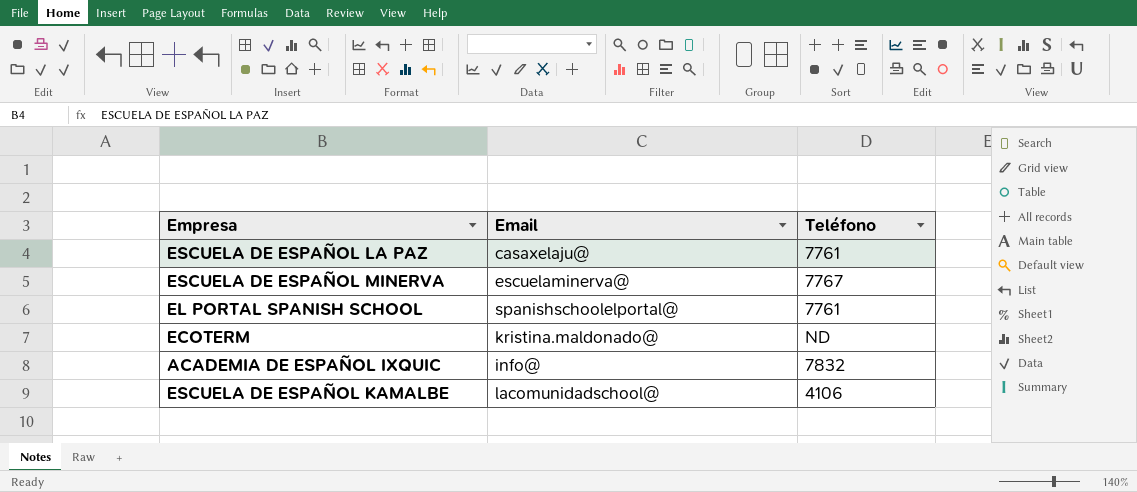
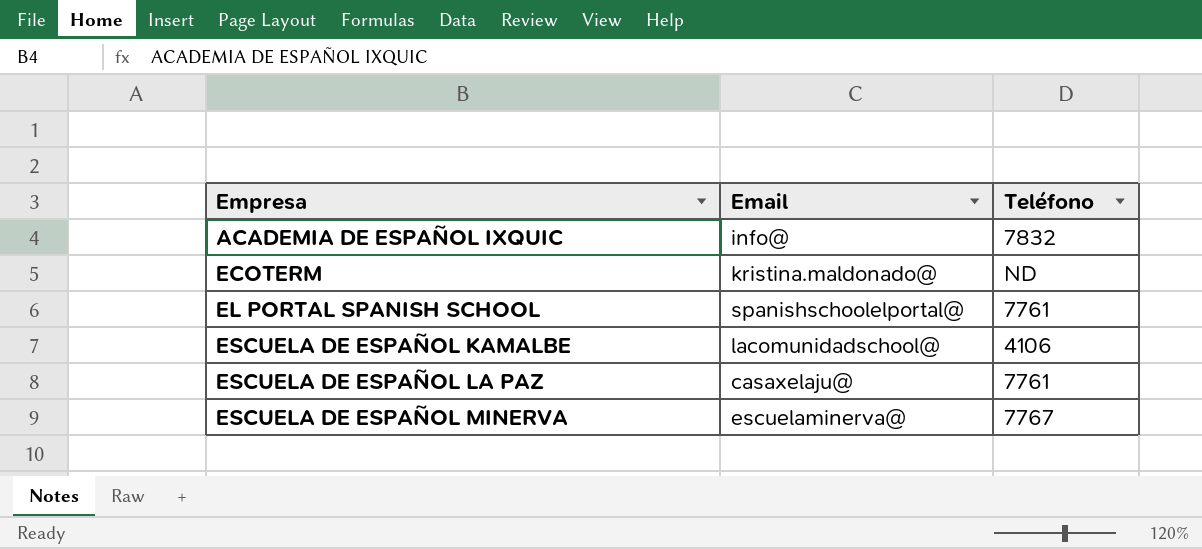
row order: none -> Empresa ascending

